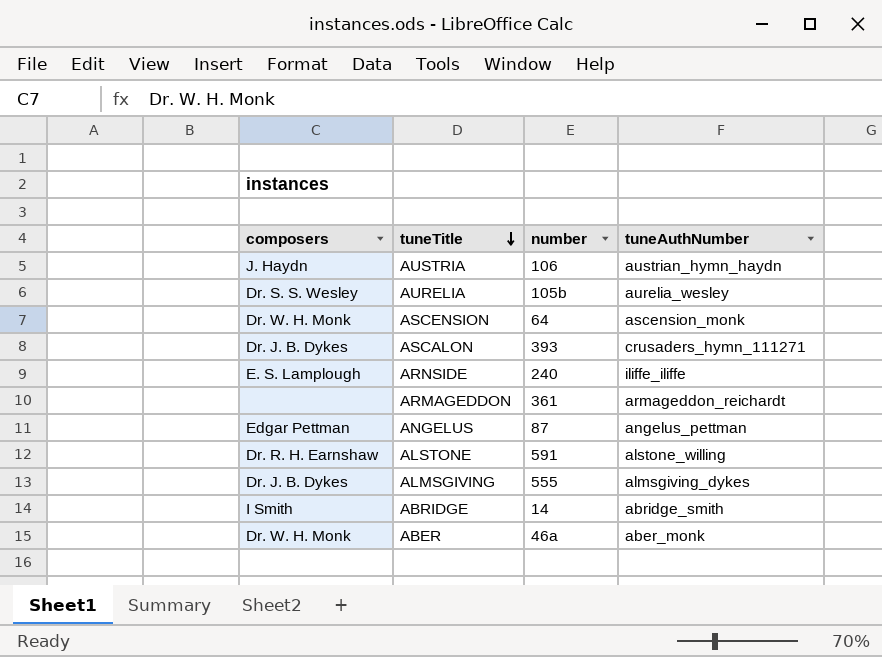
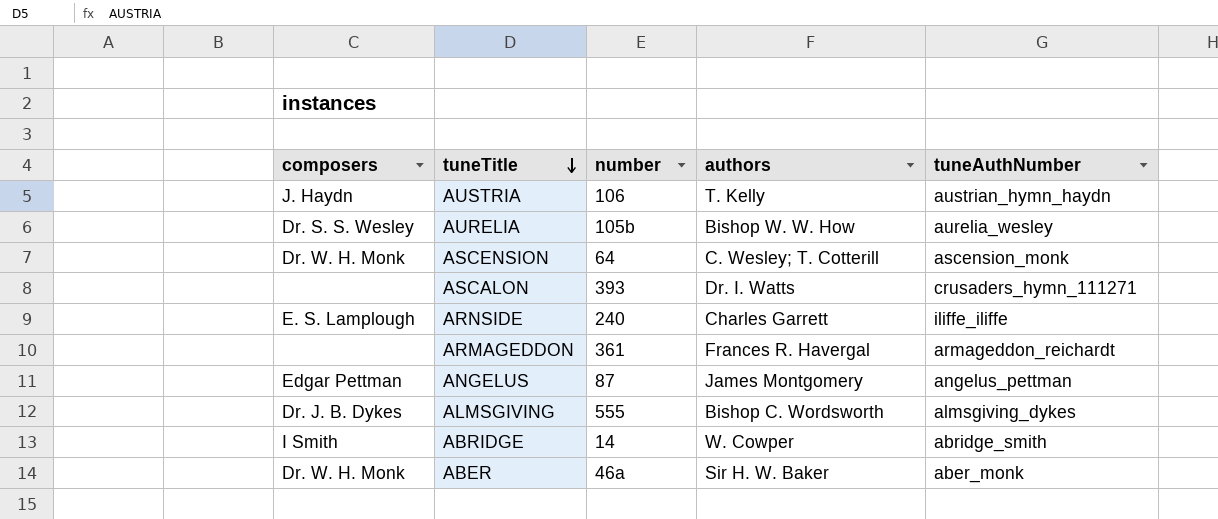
column authors | position: none -> 4
row ALSTONE: Dr. R. H. Earnshaw | 591 | alstone_willing -> none
ASCALON | composers: Dr. J. B. Dykes -> none

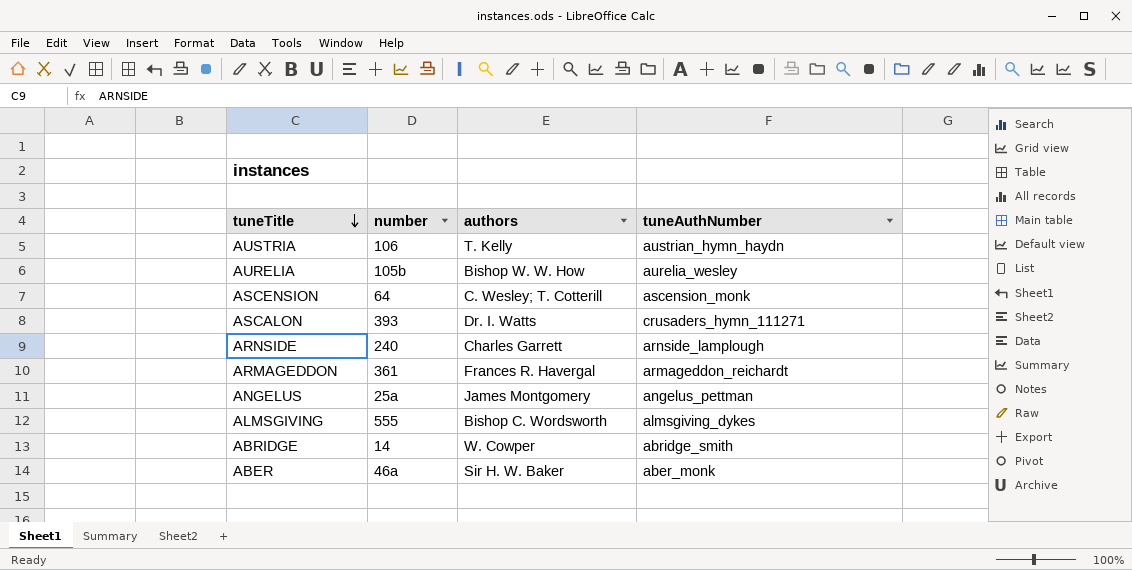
column composers | position: 1 -> none
ARNSIDE | tuneAuthNumber: iliffe_iliffe -> arnside_lamplough
ANGELUS | number: 87 -> 25a

